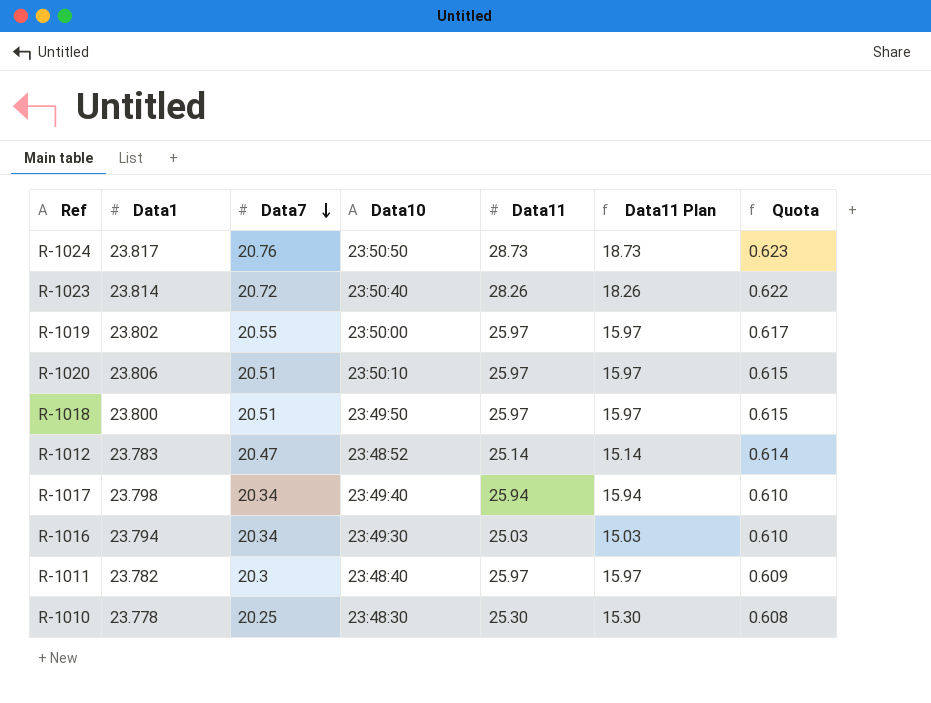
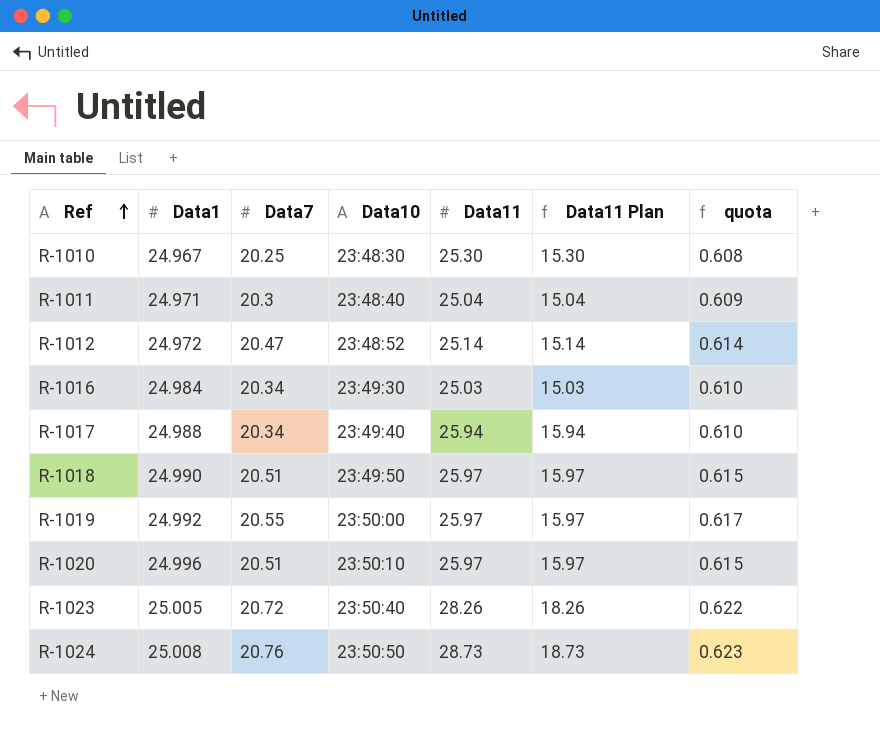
row order: Data7 descending -> Ref ascending
column name: Quota -> quota
R-1010 | Data1: 23.778 -> 24.967
R-1011 | Data1: 23.782 -> 24.971
R-1011 | Data11: 25.97 -> 25.04
R-1011 | Data11 Plan: 15.97 -> 15.04
R-1012 | Data1: 23.783 -> 24.972
R-1016 | Data1: 23.794 -> 24.984
R-1017 | Data1: 23.798 -> 24.988
R-1018 | Data1: 23.800 -> 24.990
R-1019 | Data1: 23.802 -> 24.992
R-1020 | Data1: 23.806 -> 24.996
R-1023 | Data1: 23.814 -> 25.005
R-1024 | Data1: 23.817 -> 25.008

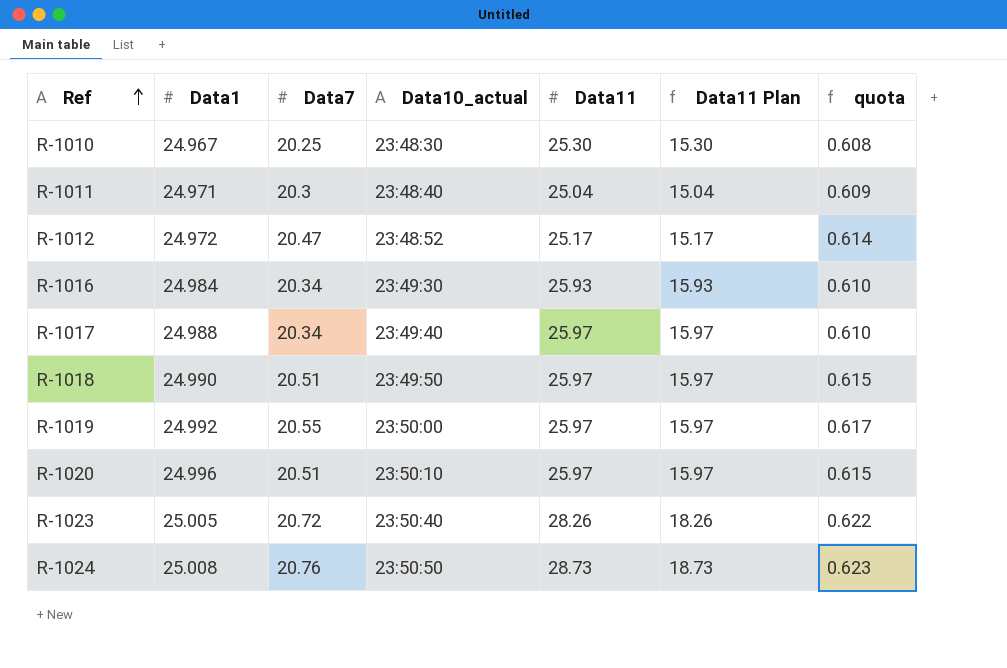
column name: Data10 -> Data10_actual
R-1012 | Data11: 25.14 -> 25.17
R-1012 | Data11 Plan: 15.14 -> 15.17
R-1016 | Data11: 25.03 -> 25.93
R-1016 | Data11 Plan: 15.03 -> 15.93
R-1017 | Data11: 25.94 -> 25.97
R-1017 | Data11 Plan: 15.94 -> 15.97

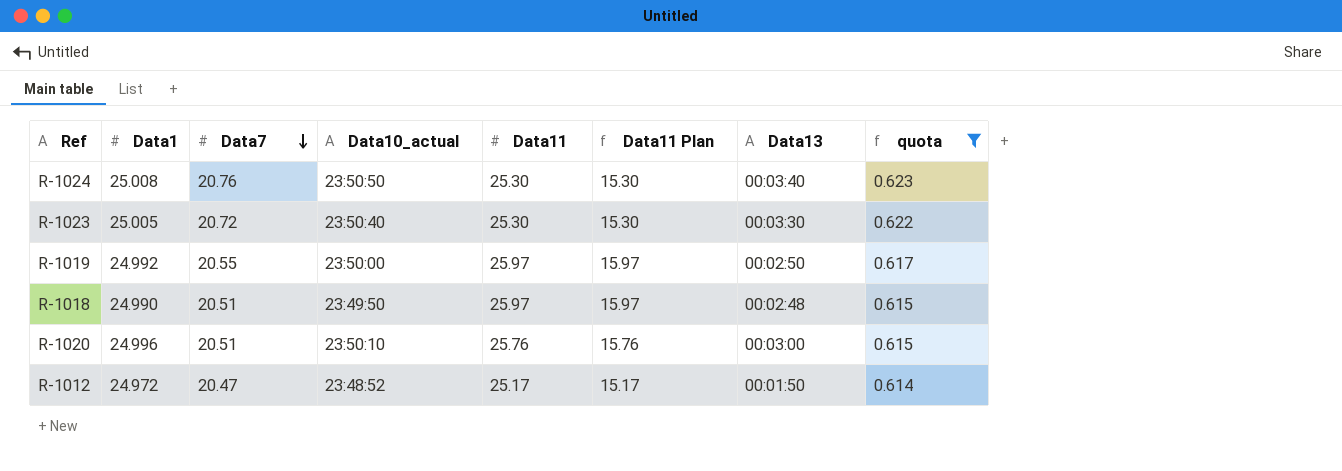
filter: none -> quota >= 0.614
row order: Ref ascending -> Data7 descending
column Data13 | position: none -> 7
R-1024 | Data11: 28.73 -> 25.30
R-1024 | Data11 Plan: 18.73 -> 15.30
R-1023 | Data11: 28.26 -> 25.30
R-1023 | Data11 Plan: 18.26 -> 15.30
R-1020 | Data11: 25.97 -> 25.76
R-1020 | Data11 Plan: 15.97 -> 15.76

